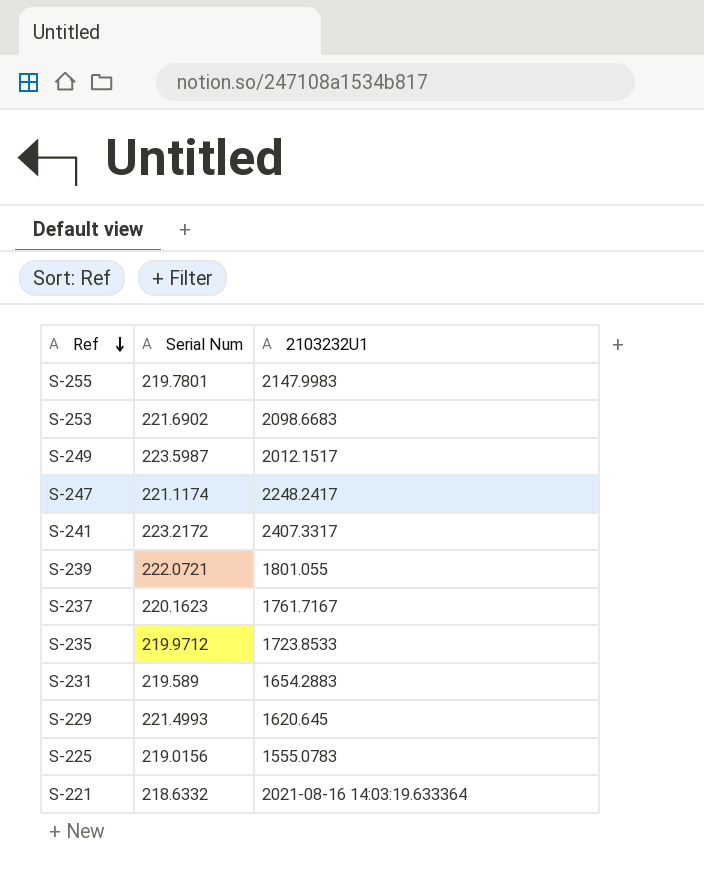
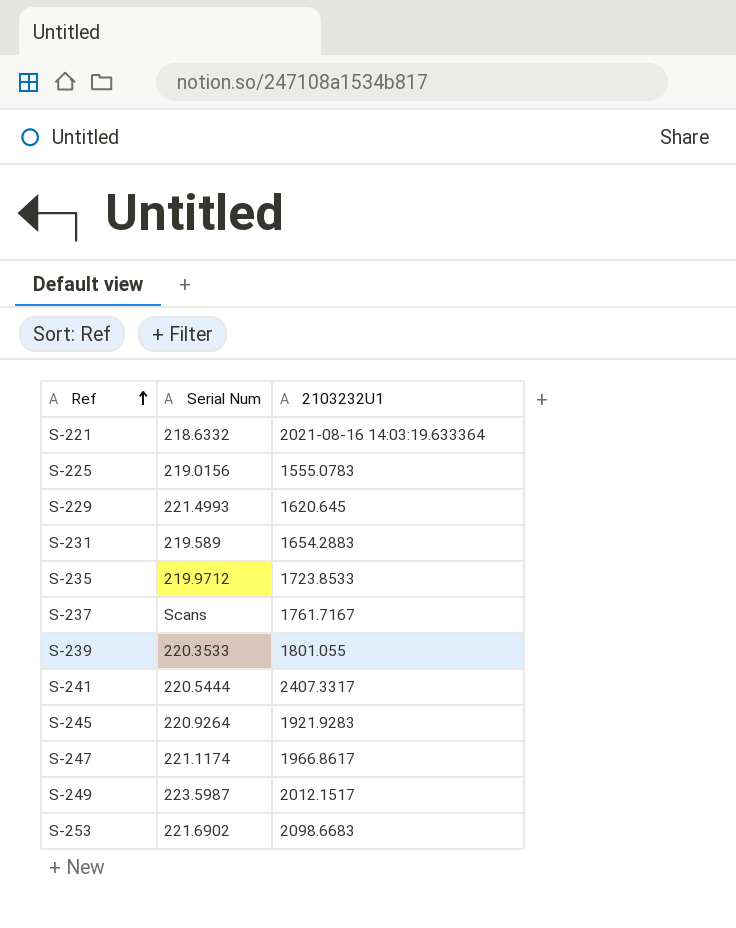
row order: Ref descending -> Ref ascending
row S-255: 219.7801 | 2147.9983 -> none
S-237 | Serial Num: 220.1623 -> Scans
S-239 | Serial Num: 222.0721 -> 220.3533
S-241 | Serial Num: 223.2172 -> 220.5444
row S-245: none -> 220.9264 | 1921.9283
S-247 | 2103232U1: 2248.2417 -> 1966.8617

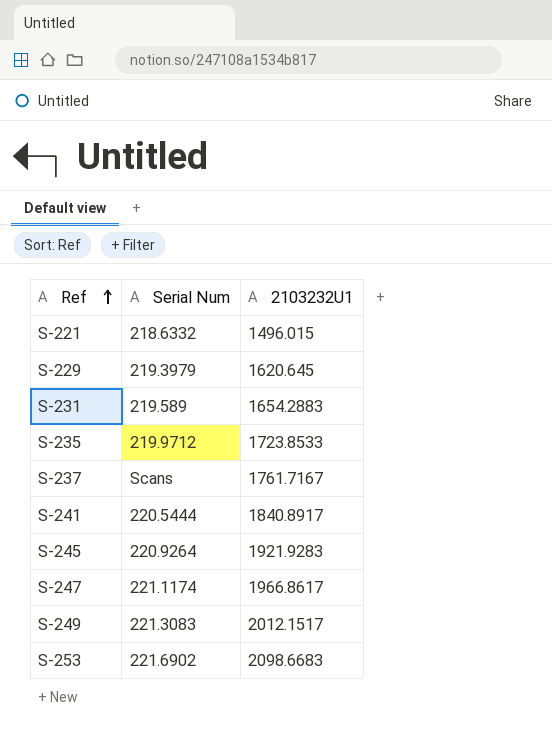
row S-225: 219.0156 | 1555.0783 -> none
row S-239: 220.3533 | 1801.055 -> none
S-221 | 2103232U1: 2021-08-16 14:03:19.633364 -> 1496.015
S-229 | Serial Num: 221.4993 -> 219.3979
S-241 | 2103232U1: 2407.3317 -> 1840.8917
S-249 | Serial Num: 223.5987 -> 221.3083

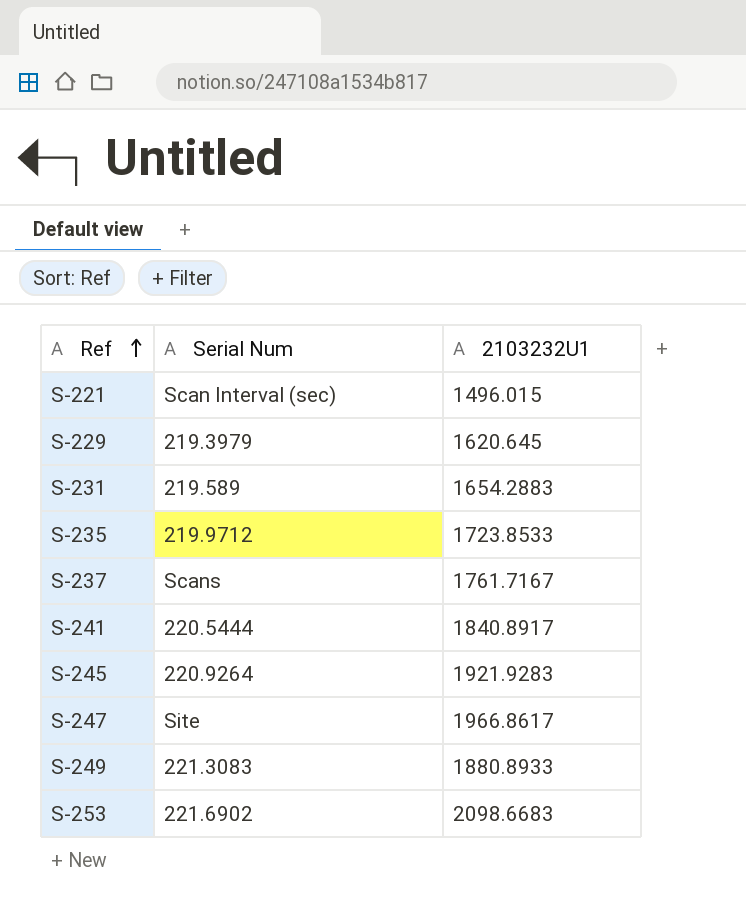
S-221 | Serial Num: 218.6332 -> Scan Interval (sec)
S-247 | Serial Num: 221.1174 -> Site
S-249 | 2103232U1: 2012.1517 -> 1880.8933

